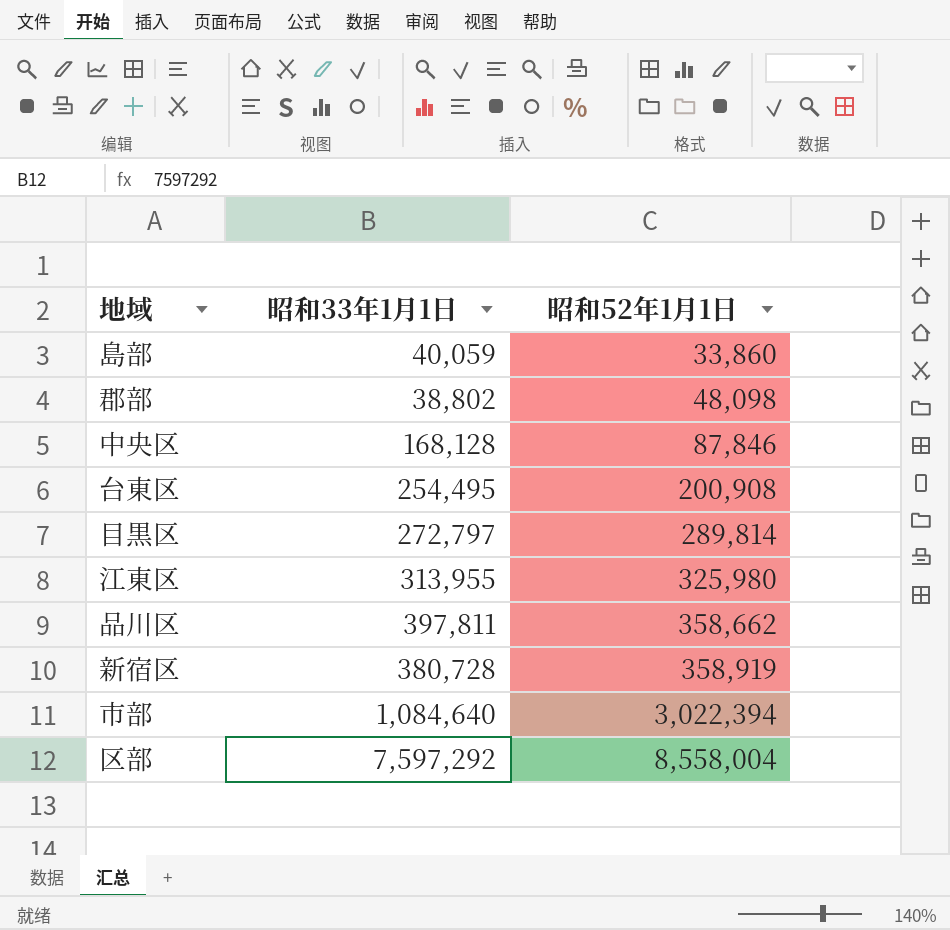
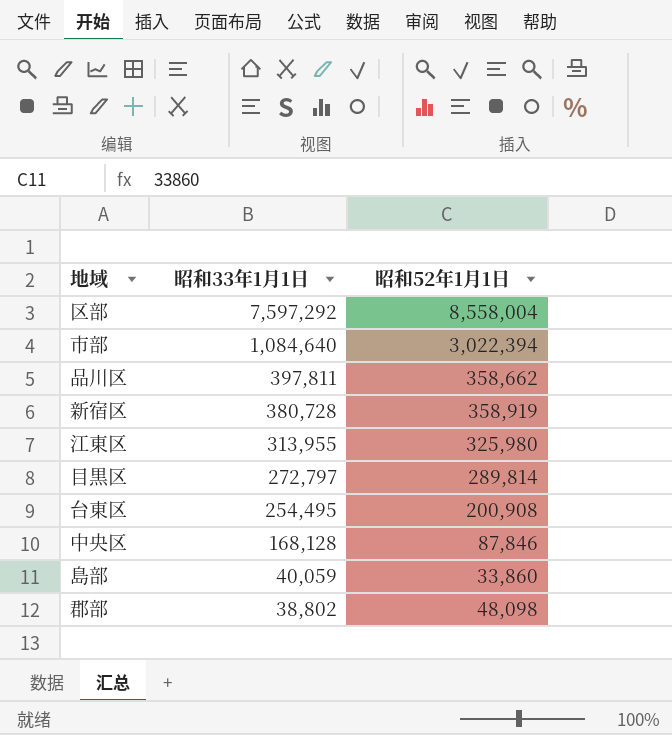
row order: 昭和52年1月1日 ascending -> 昭和33年1月1日 descending

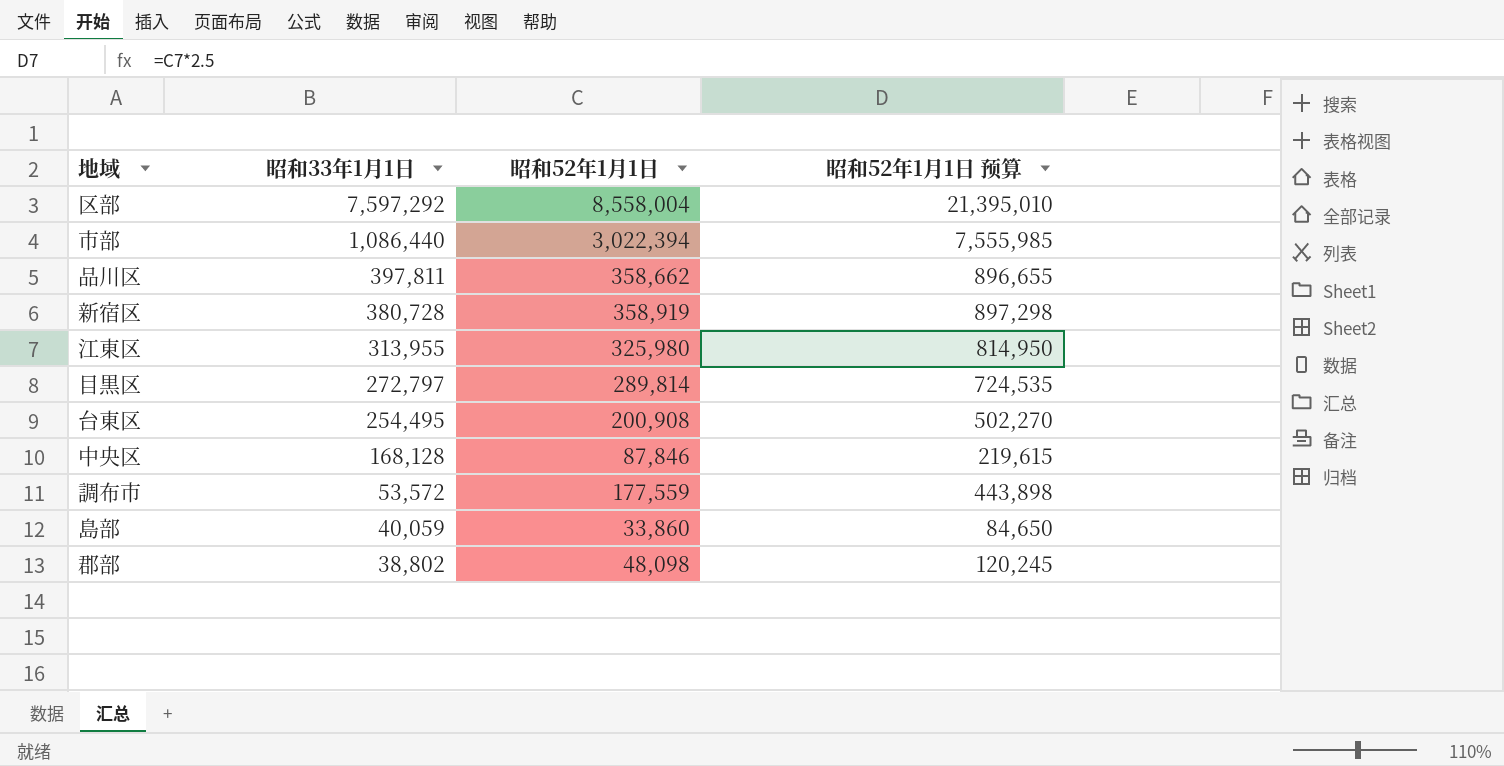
column 昭和52年1月1日 预算 | formula: none -> [昭和52年1月1日] * 2.5
市部 | 昭和33年1月1日: 1,084,640 -> 1,086,440
row 調布市: none -> 53,572 | 177,559 | 443,898

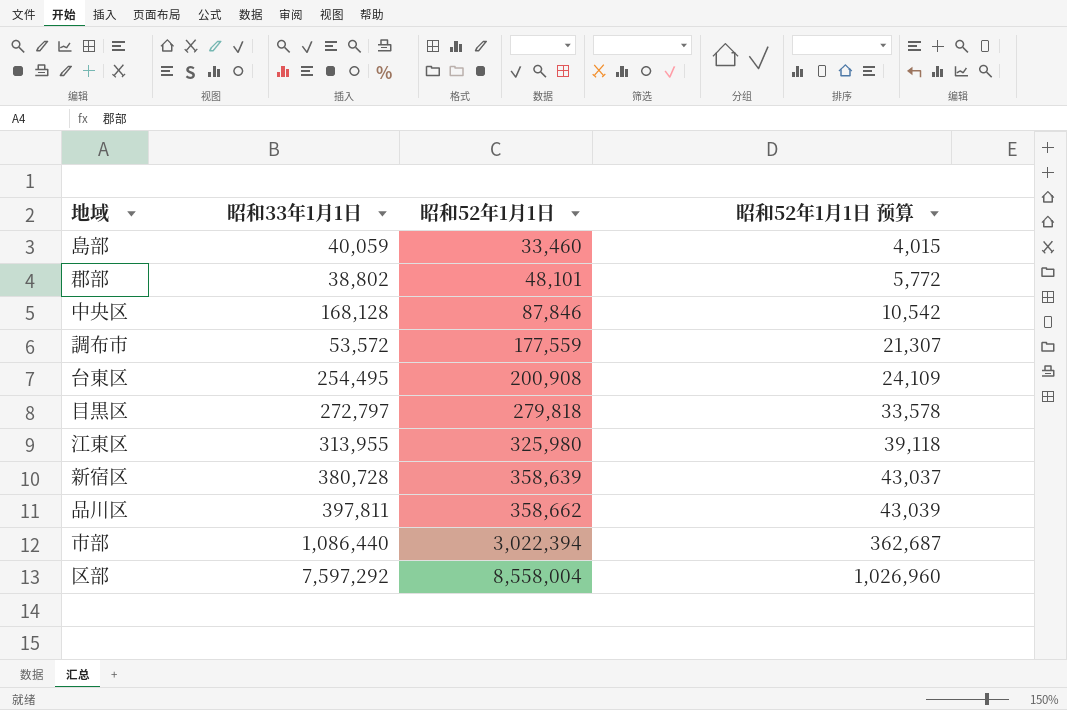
row order: 昭和33年1月1日 descending -> 昭和52年1月1日 ascending
column 昭和52年1月1日 预算 | formula: [昭和52年1月1日] * 2.5 -> [昭和52年1月1日] * 0.12
島部 | 昭和52年1月1日: 33,860 -> 33,460
郡部 | 昭和52年1月1日: 48,098 -> 48,101
目黒区 | 昭和52年1月1日: 289,814 -> 279,818
新宿区 | 昭和52年1月1日: 358,919 -> 358,639

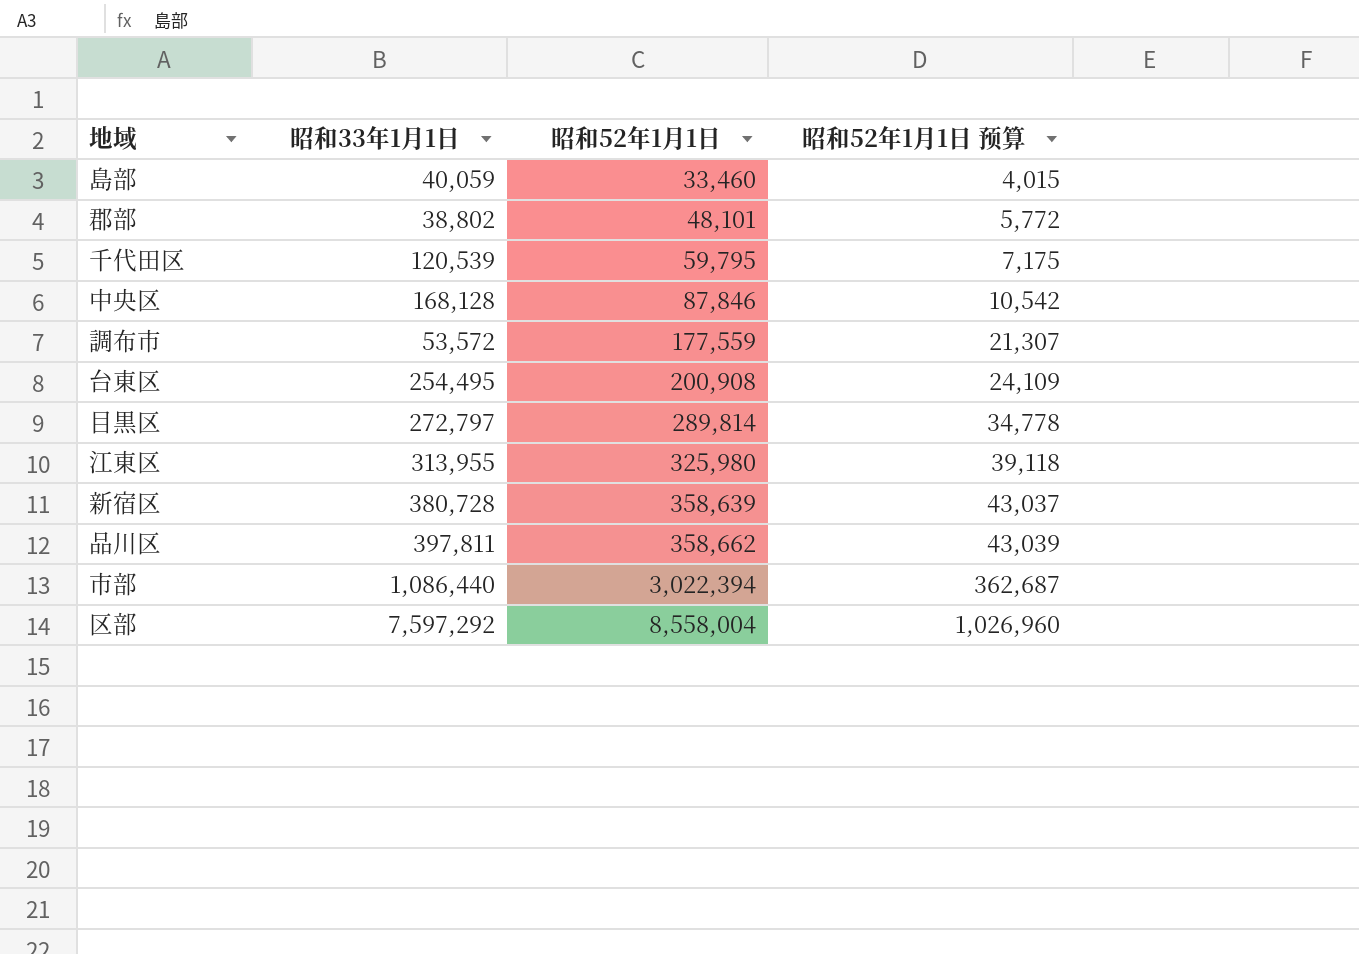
row 千代田区: none -> 120,539 | 59,795 | 7,175
目黒区 | 昭和52年1月1日: 279,818 -> 289,814
目黒区 | 昭和52年1月1日 预算: 33,578 -> 34,778

